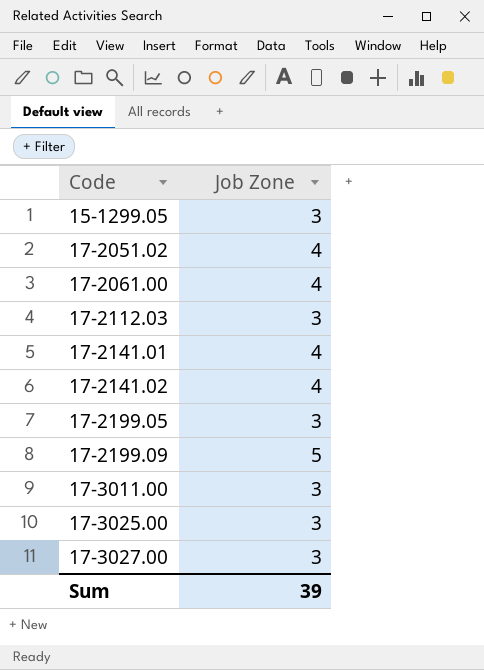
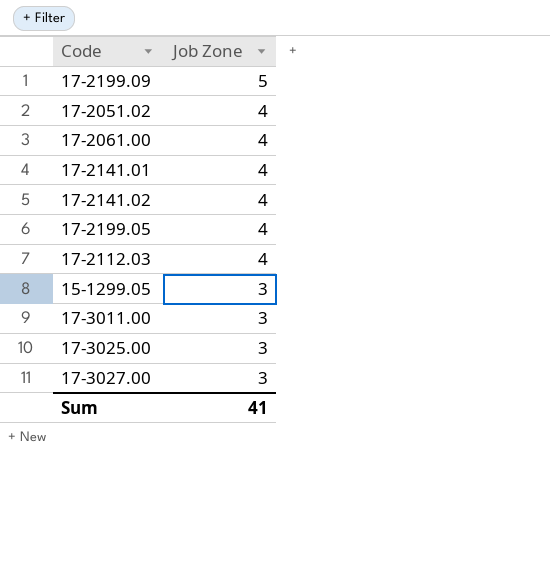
row order: Code ascending -> Job Zone descending
17-2199.05 | Job Zone: 3 -> 4
17-2112.03 | Job Zone: 3 -> 4
Sum | Job Zone: 39 -> 41

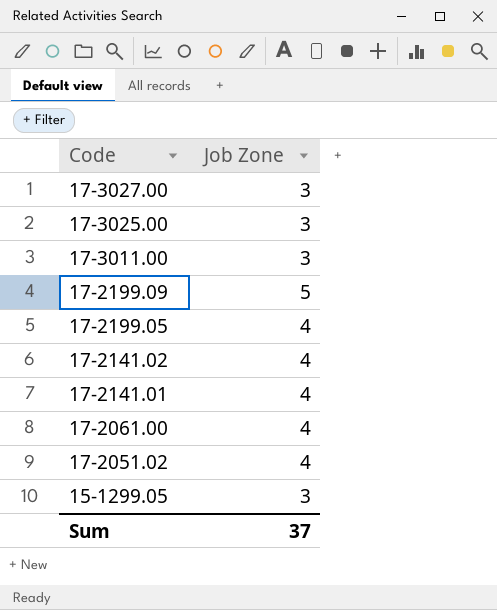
row order: Job Zone descending -> Code descending
row 17-2112.03: 4 -> none
Sum | Job Zone: 41 -> 37

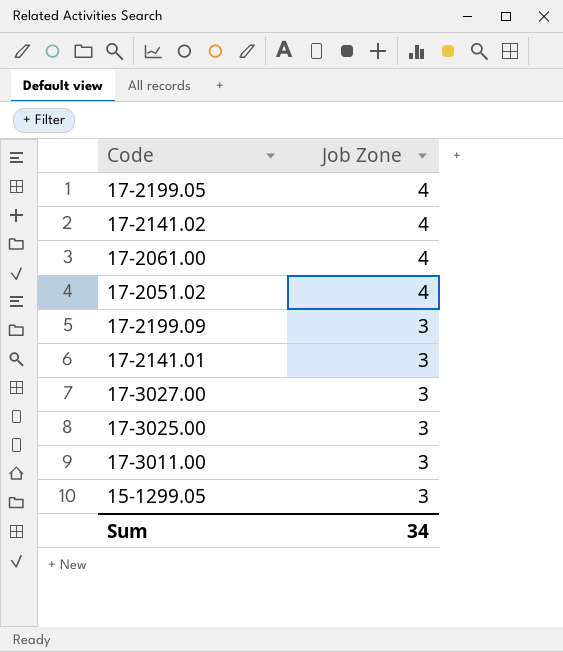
row order: Code descending -> Job Zone descending
17-2199.09 | Job Zone: 5 -> 3
17-2141.01 | Job Zone: 4 -> 3
Sum | Job Zone: 37 -> 34

